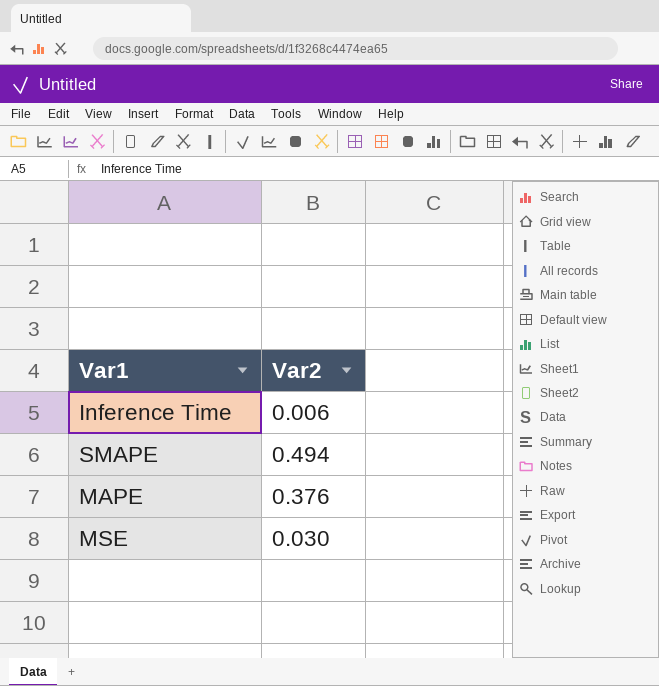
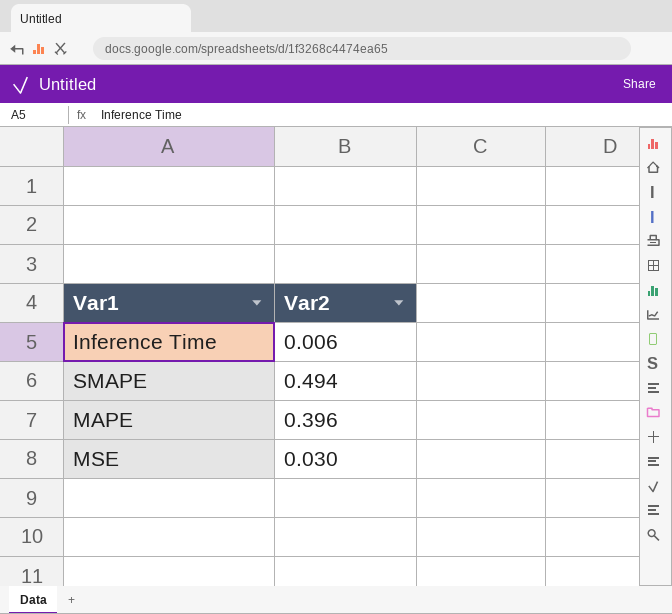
MAPE | Var2: 0.376 -> 0.396

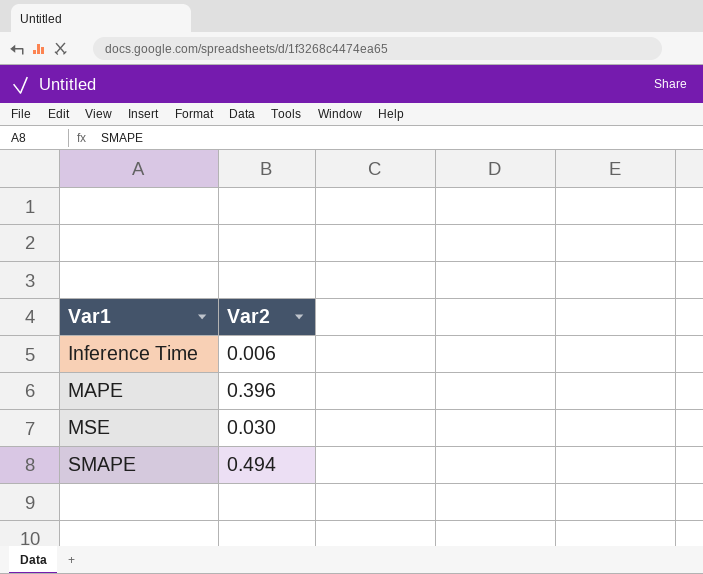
row order: none -> Var1 ascending

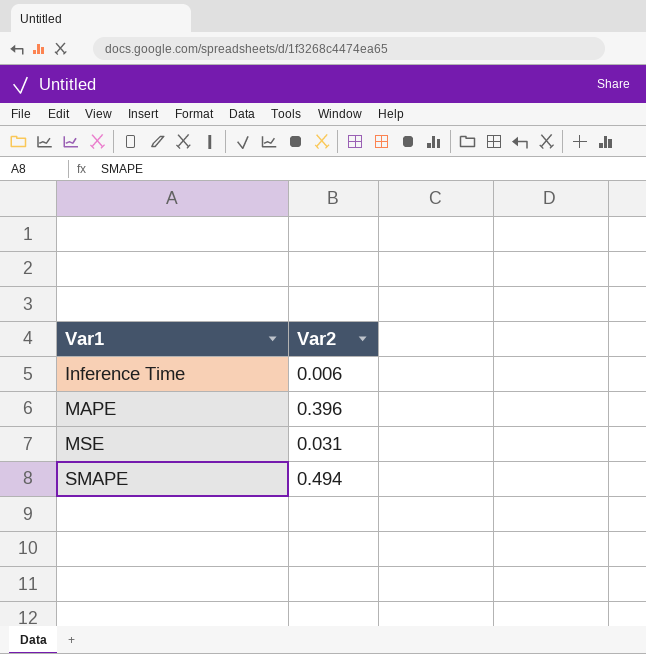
MSE | Var2: 0.030 -> 0.031

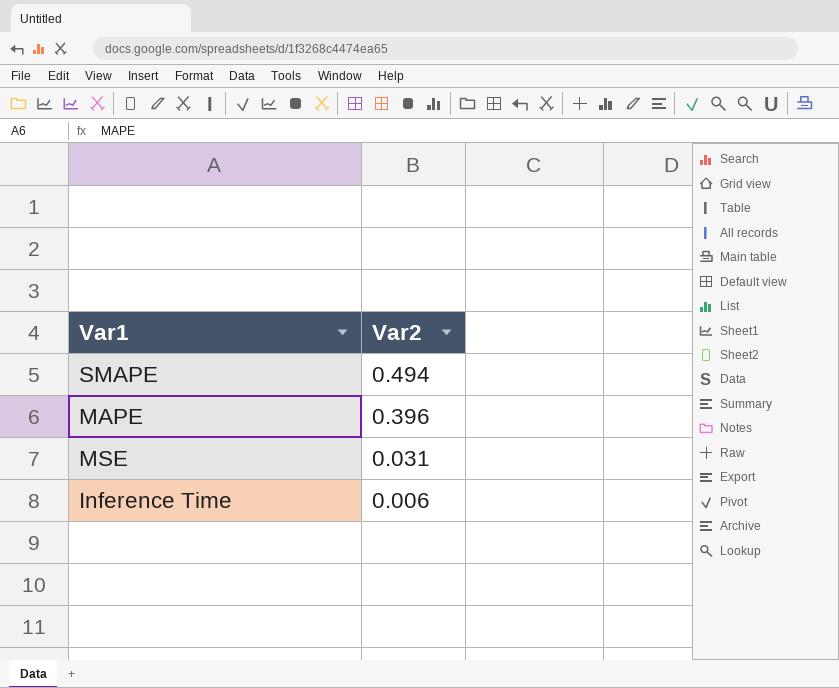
row order: Var1 ascending -> Var2 descending

